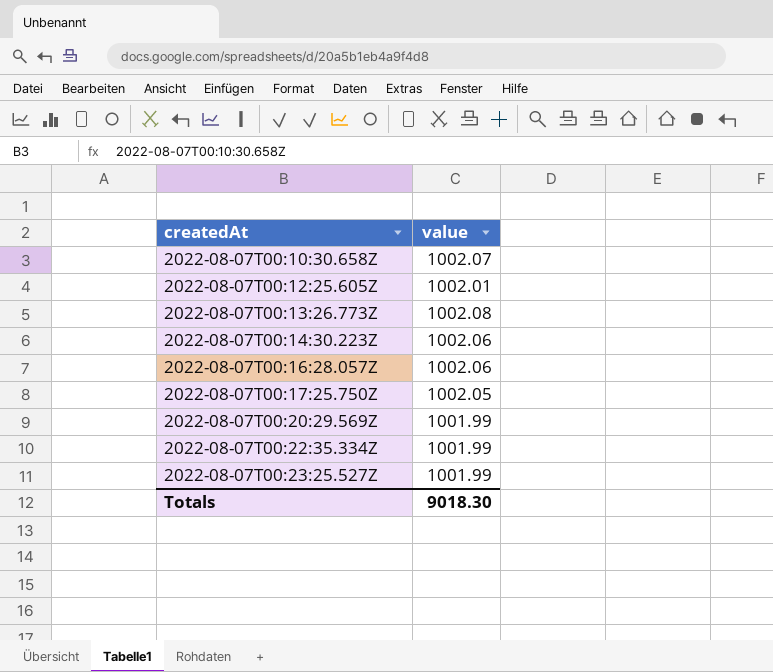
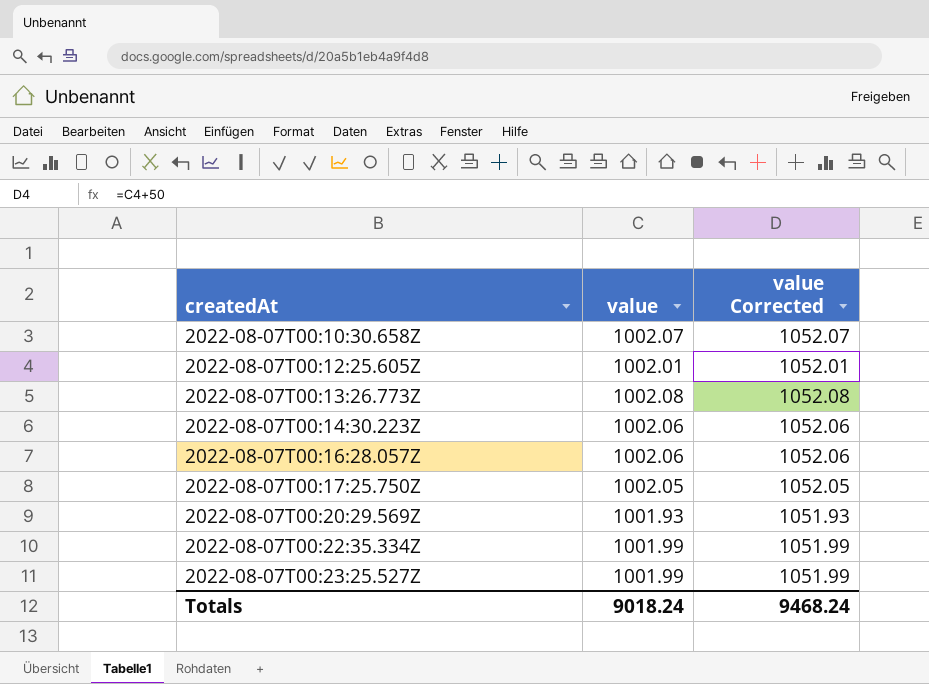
column value Corrected | formula: none -> [value] + 50
2022-08-07T00:20:29.569Z | value: 1001.99 -> 1001.93
Totals | value: 9018.30 -> 9018.24

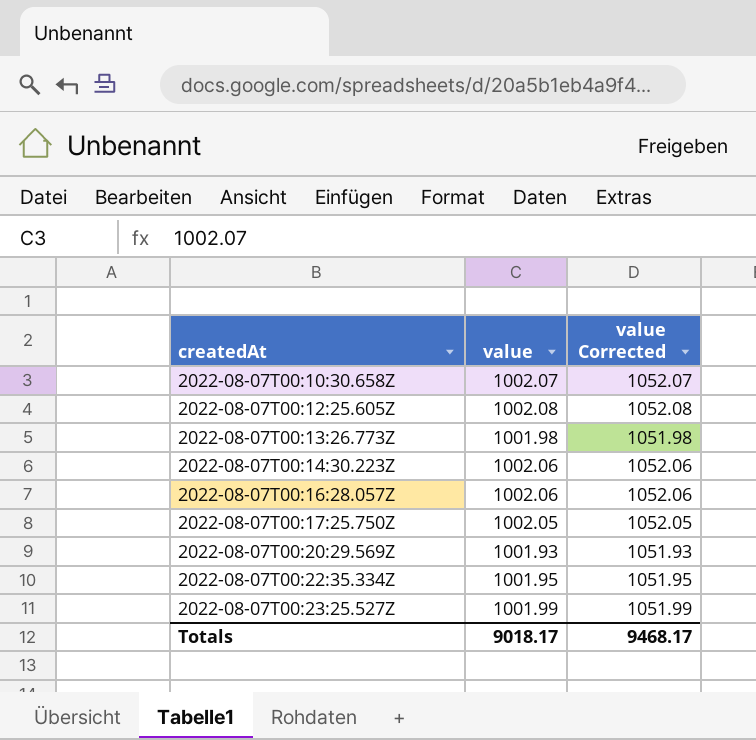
2022-08-07T00:12:25.605Z | value: 1002.01 -> 1002.08
2022-08-07T00:12:25.605Z | value Corrected: 1052.01 -> 1052.08
2022-08-07T00:13:26.773Z | value: 1002.08 -> 1001.98
2022-08-07T00:13:26.773Z | value Corrected: 1052.08 -> 1051.98
2022-08-07T00:22:35.334Z | value: 1001.99 -> 1001.95
2022-08-07T00:22:35.334Z | value Corrected: 1051.99 -> 1051.95
Totals | value: 9018.24 -> 9018.17
Totals | value Corrected: 9468.24 -> 9468.17

